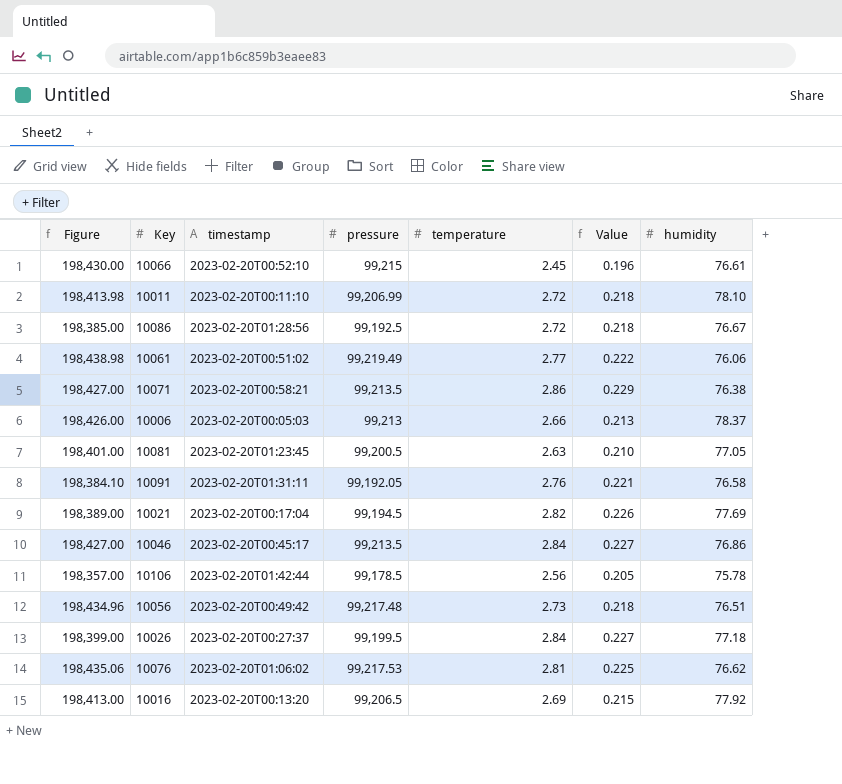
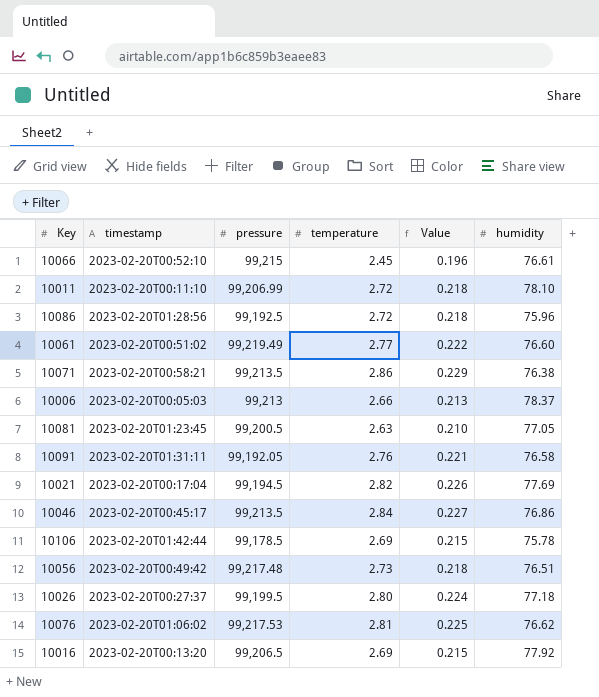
column Figure | formula: [pressure] * 2 -> none
10086 | humidity: 76.67 -> 75.96
10061 | humidity: 76.06 -> 76.60
10106 | temperature: 2.56 -> 2.69
10106 | Value: 0.205 -> 0.215
10026 | temperature: 2.84 -> 2.80
10026 | Value: 0.227 -> 0.224

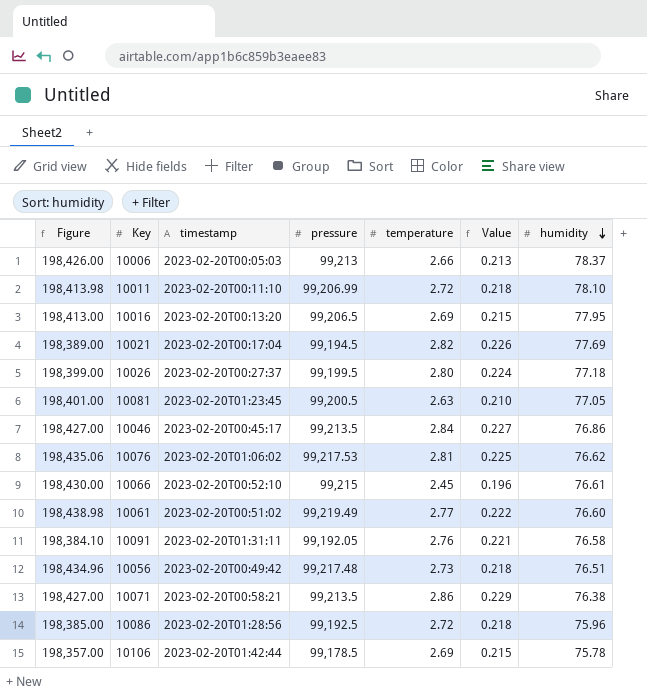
row order: none -> humidity descending
column Figure | formula: none -> [pressure] * 2
10016 | humidity: 77.92 -> 77.95

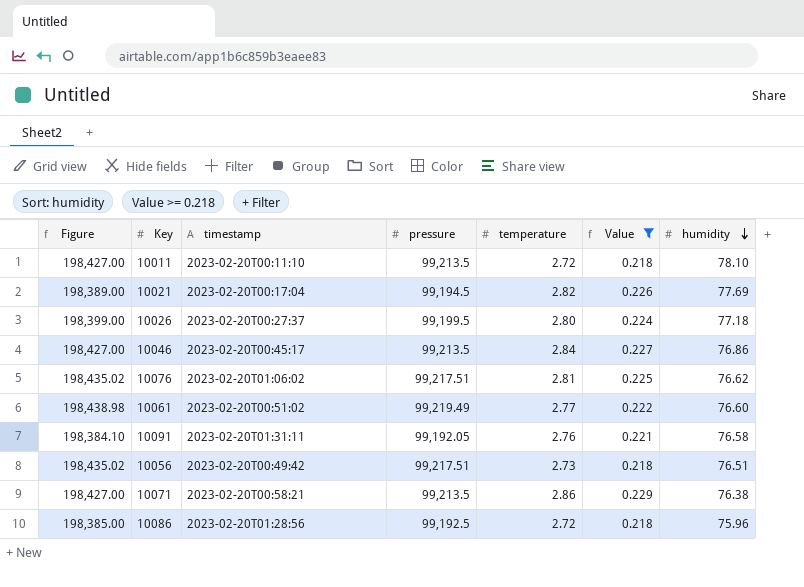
filter: none -> Value >= 0.218
10011 | Figure: 198,413.98 -> 198,427.00
10011 | pressure: 99,206.99 -> 99,213.5
10076 | Figure: 198,435.06 -> 198,435.02
10076 | pressure: 99,217.53 -> 99,217.51
10056 | Figure: 198,434.96 -> 198,435.02
10056 | pressure: 99,217.48 -> 99,217.51

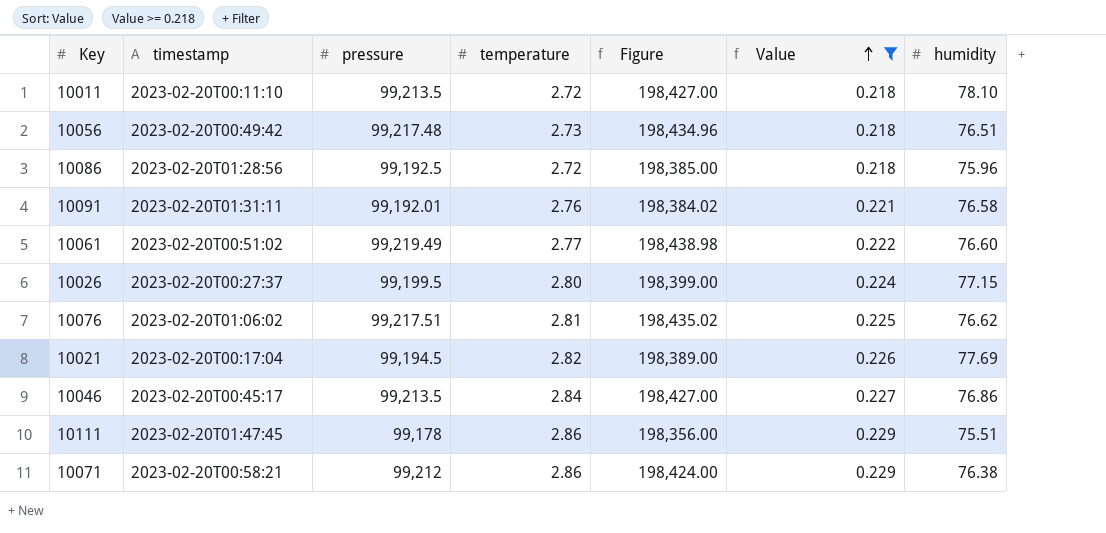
row order: humidity descending -> Value ascending
column Figure | position: 1 -> 5
10056 | pressure: 99,217.51 -> 99,217.48
10056 | Figure: 198,435.02 -> 198,434.96
10091 | pressure: 99,192.05 -> 99,192.01
10091 | Figure: 198,384.10 -> 198,384.02
10026 | humidity: 77.18 -> 77.15
row 10111: none -> 2023-02-20T01:47:45 | 99,178 | 2.86 | 198,356.00 | 0.229 | 75.51
10071 | pressure: 99,213.5 -> 99,212
10071 | Figure: 198,427.00 -> 198,424.00

